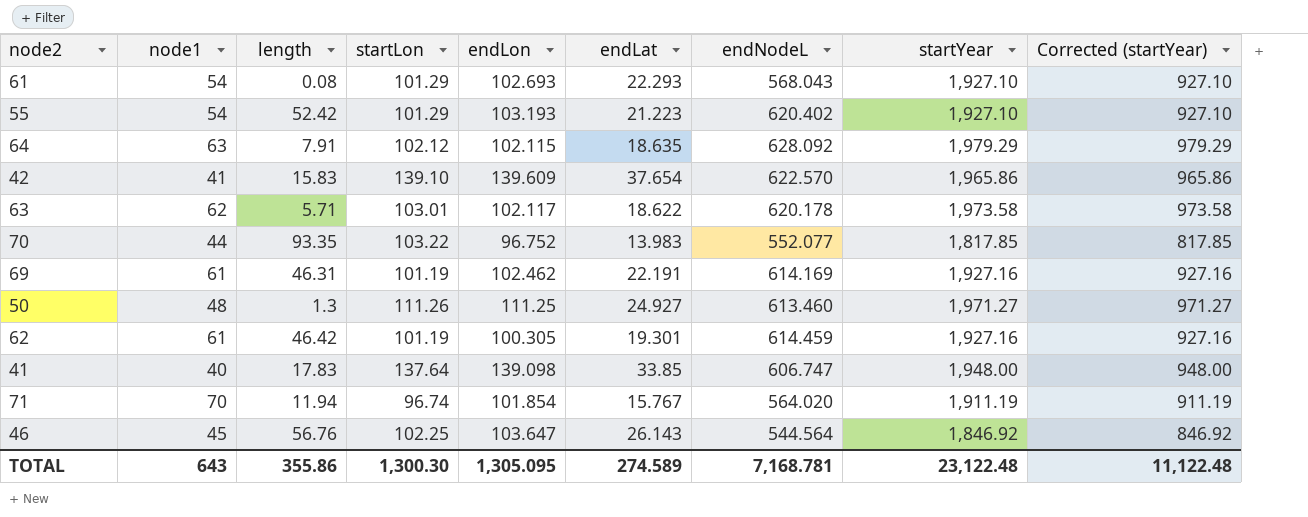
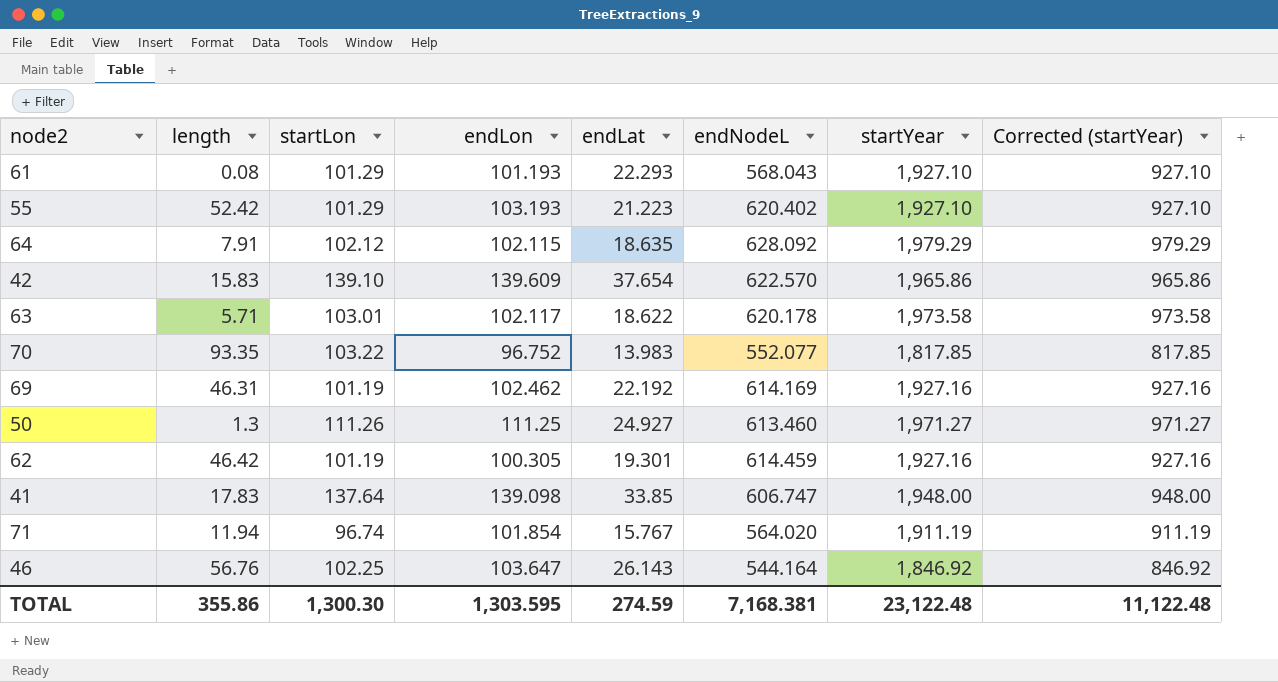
column node1 | position: 2 -> none
61 | endLon: 102.693 -> 101.193
69 | endLat: 22.191 -> 22.192
46 | endNodeL: 544.564 -> 544.164
TOTAL | endLon: 1,305.095 -> 1,303.595
TOTAL | endLat: 274.589 -> 274.59
TOTAL | endNodeL: 7,168.781 -> 7,168.381

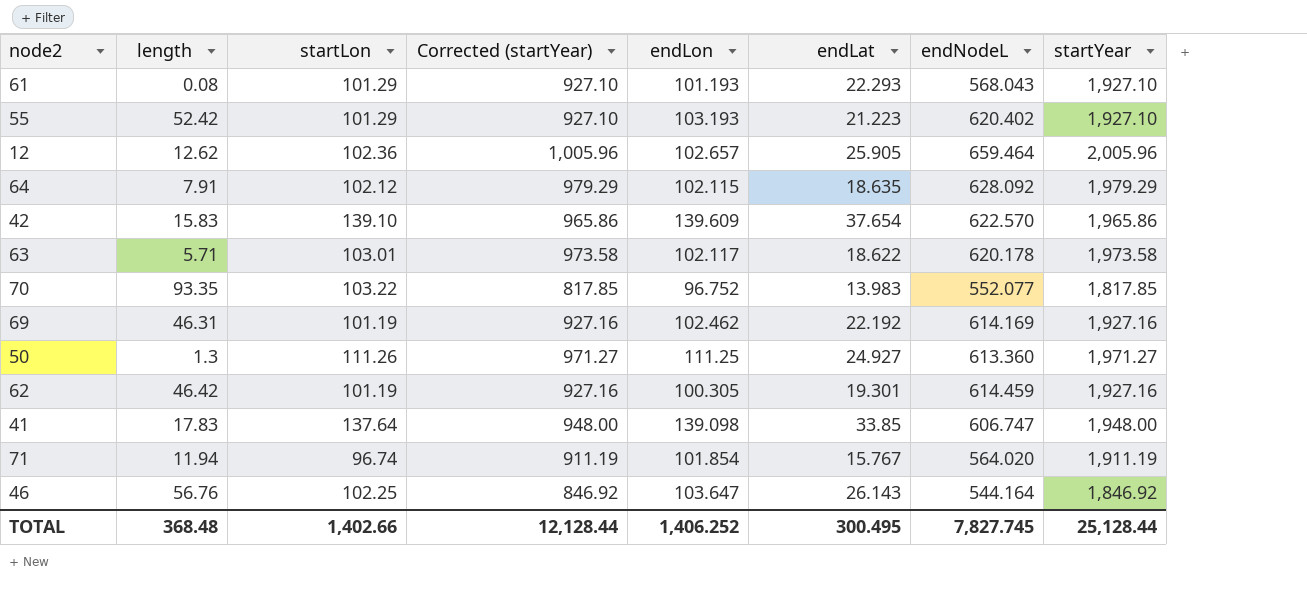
column Corrected (startYear) | position: 8 -> 4
row 12: none -> 12.62 | 102.36 | 1,005.96 | 102.657 | 25.905 | 659.464 | 2,005.96
50 | endNodeL: 613.460 -> 613.360
TOTAL | length: 355.86 -> 368.48
TOTAL | startLon: 1,300.30 -> 1,402.66
TOTAL | Corrected (startYear): 11,122.48 -> 12,128.44
TOTAL | endLon: 1,303.595 -> 1,406.252
TOTAL | endLat: 274.59 -> 300.495
TOTAL | endNodeL: 7,168.381 -> 7,827.745
TOTAL | startYear: 23,122.48 -> 25,128.44

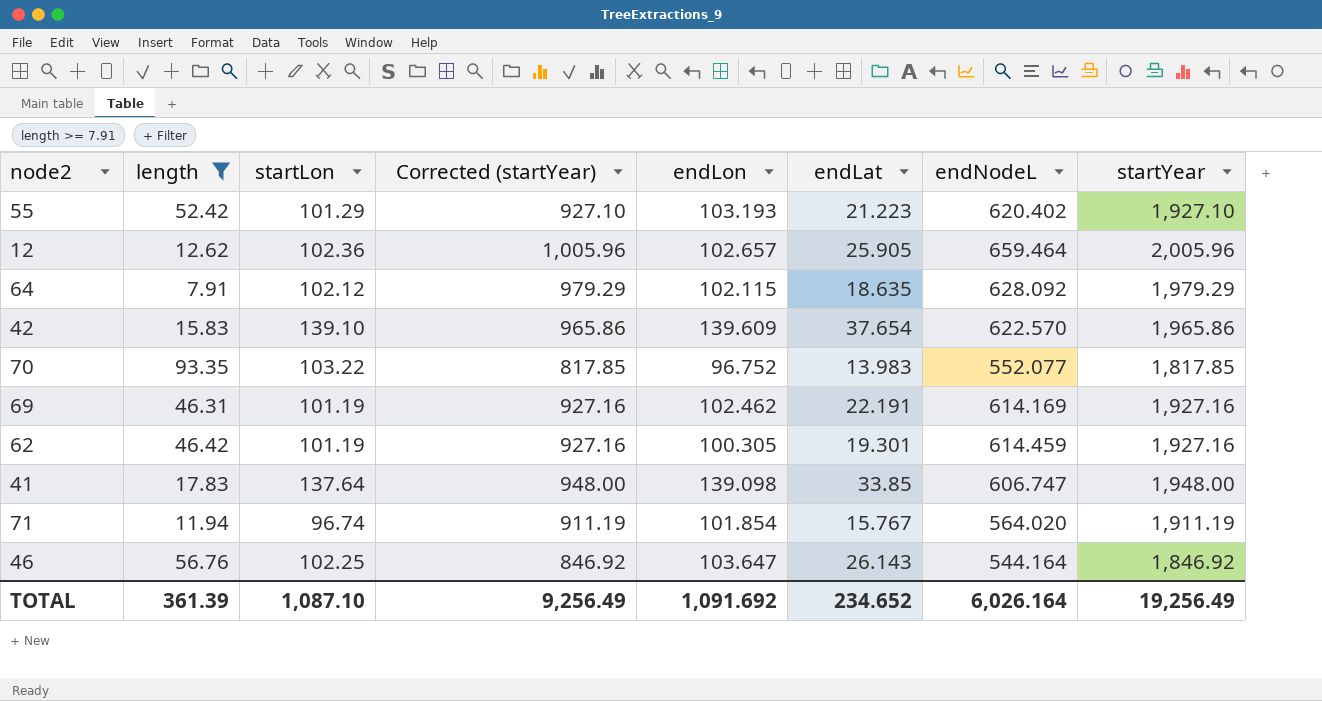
filter: none -> length >= 7.91
69 | endLat: 22.192 -> 22.191
TOTAL | length: 368.48 -> 361.39
TOTAL | startLon: 1,402.66 -> 1,087.10
TOTAL | Corrected (startYear): 12,128.44 -> 9,256.49
TOTAL | endLon: 1,406.252 -> 1,091.692
TOTAL | endLat: 300.495 -> 234.652
TOTAL | endNodeL: 7,827.745 -> 6,026.164
TOTAL | startYear: 25,128.44 -> 19,256.49

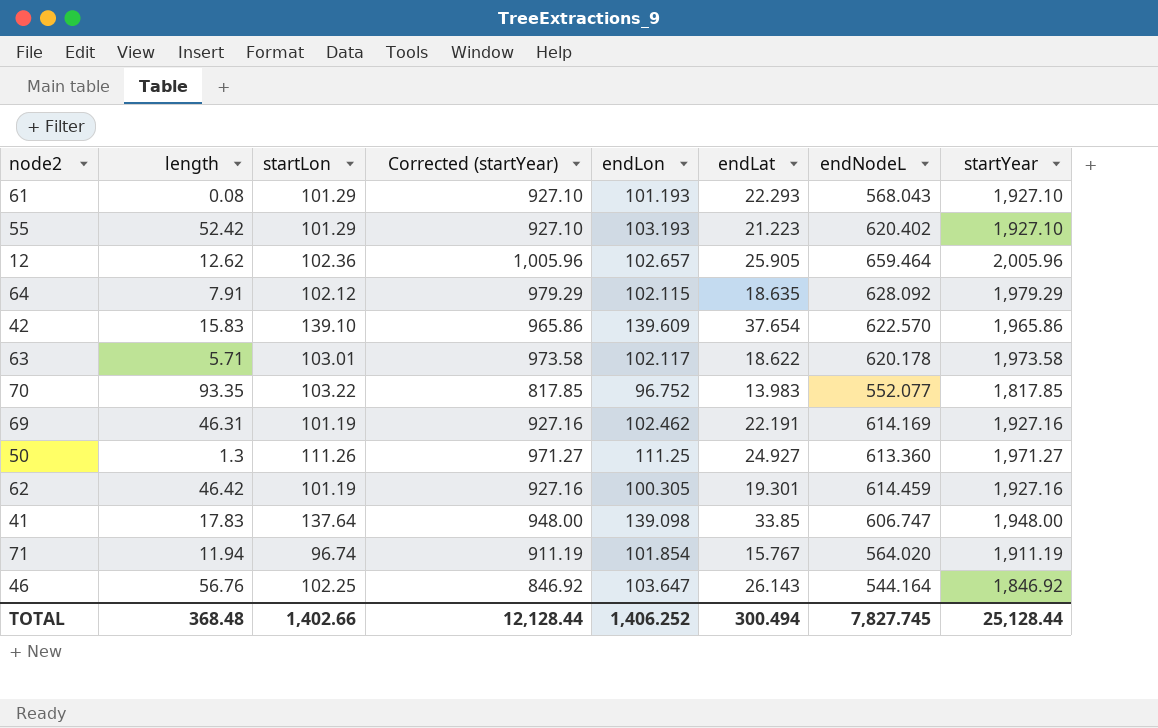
filter: length >= 7.91 -> none
TOTAL | length: 361.39 -> 368.48
TOTAL | startLon: 1,087.10 -> 1,402.66
TOTAL | Corrected (startYear): 9,256.49 -> 12,128.44
TOTAL | endLon: 1,091.692 -> 1,406.252
TOTAL | endLat: 234.652 -> 300.494
TOTAL | endNodeL: 6,026.164 -> 7,827.745
TOTAL | startYear: 19,256.49 -> 25,128.44

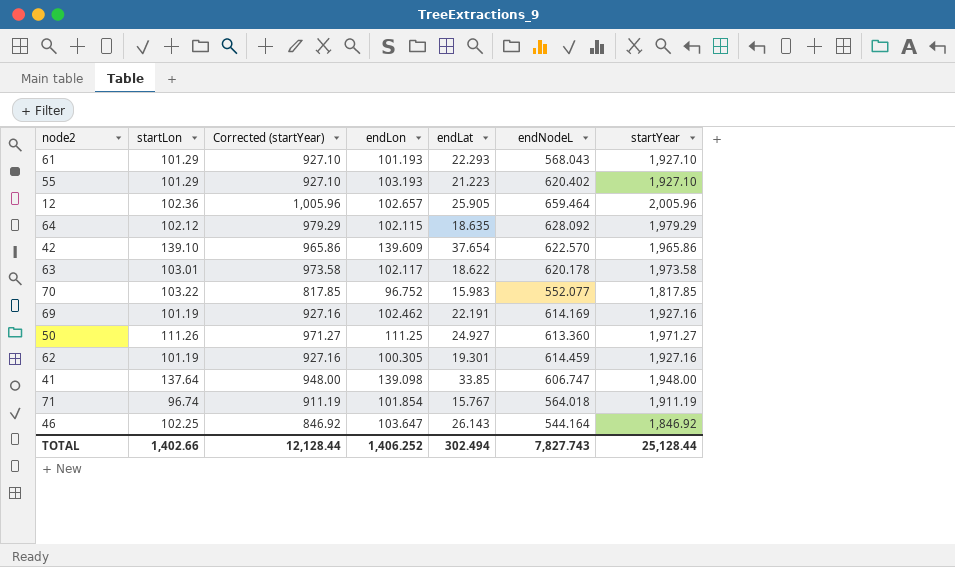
column length | position: 2 -> none
70 | endLat: 13.983 -> 15.983
71 | endNodeL: 564.020 -> 564.018
TOTAL | endLat: 300.494 -> 302.494
TOTAL | endNodeL: 7,827.745 -> 7,827.743

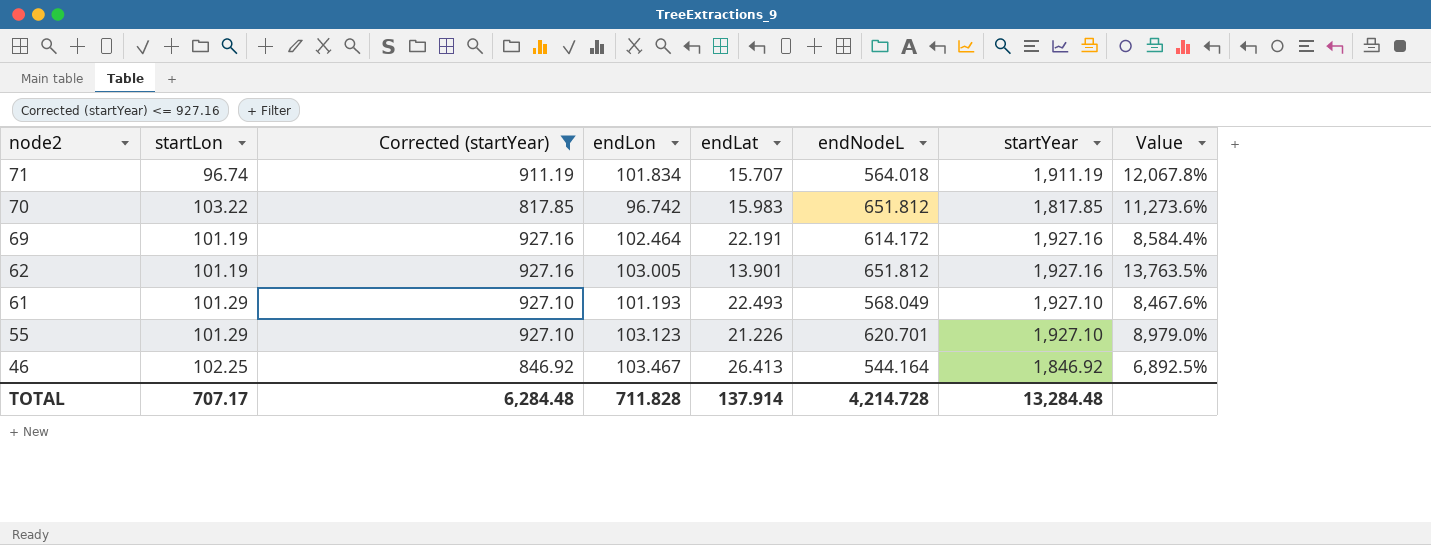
filter: none -> Corrected (startYear) <= 927.16
row order: none -> node2 descending
column Value | formula: none -> ([startYear] - [endLat]) / [endLat]
71 | endLon: 101.854 -> 101.834
71 | endLat: 15.767 -> 15.707
70 | endLon: 96.752 -> 96.742
70 | endNodeL: 552.077 -> 651.812
69 | endLon: 102.462 -> 102.464
69 | endNodeL: 614.169 -> 614.172
62 | endLon: 100.305 -> 103.005
62 | endLat: 19.301 -> 13.901
62 | endNodeL: 614.459 -> 651.812
61 | endLat: 22.293 -> 22.493
61 | endNodeL: 568.043 -> 568.049
55 | endLon: 103.193 -> 103.123
55 | endLat: 21.223 -> 21.226
55 | endNodeL: 620.402 -> 620.701
46 | endLon: 103.647 -> 103.467
46 | endLat: 26.143 -> 26.413
TOTAL | startLon: 1,402.66 -> 707.17
TOTAL | Corrected (startYear): 12,128.44 -> 6,284.48
TOTAL | endLon: 1,406.252 -> 711.828
TOTAL | endLat: 302.494 -> 137.914
TOTAL | endNodeL: 7,827.743 -> 4,214.728
TOTAL | startYear: 25,128.44 -> 13,284.48

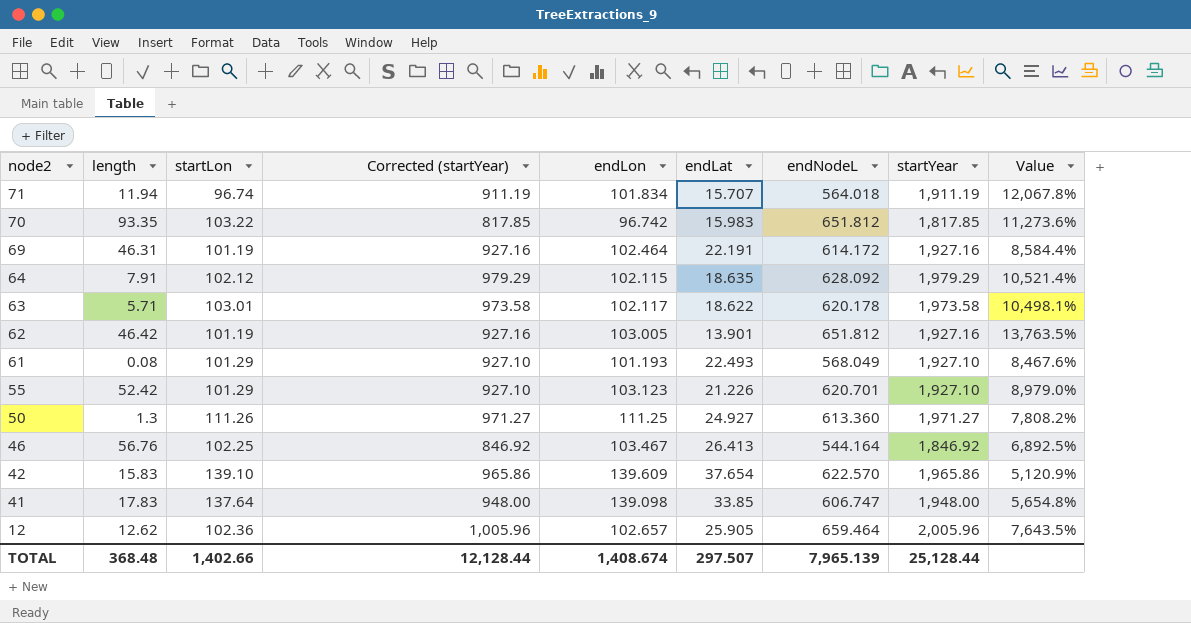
filter: Corrected (startYear) <= 927.16 -> none
column length | position: none -> 2
TOTAL | startLon: 707.17 -> 1,402.66
TOTAL | Corrected (startYear): 6,284.48 -> 12,128.44
TOTAL | endLon: 711.828 -> 1,408.674
TOTAL | endLat: 137.914 -> 297.507
TOTAL | endNodeL: 4,214.728 -> 7,965.139
TOTAL | startYear: 13,284.48 -> 25,128.44

